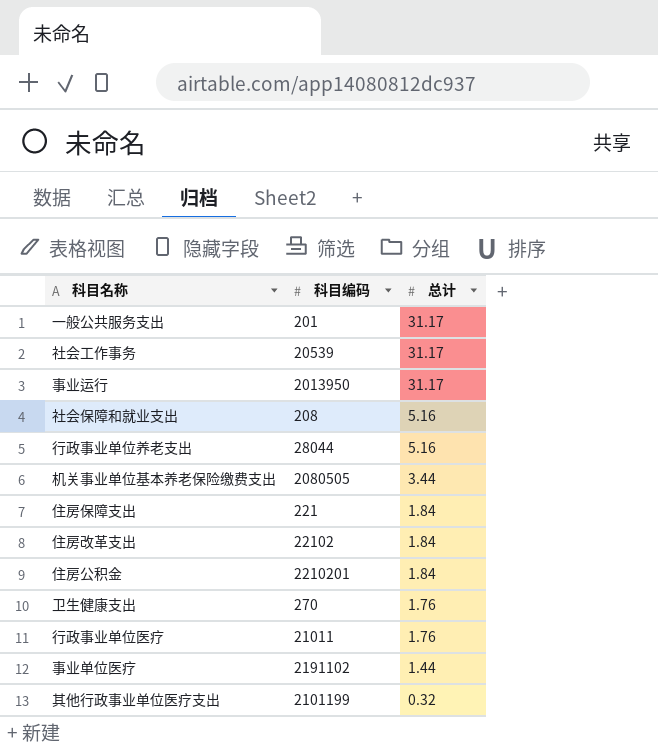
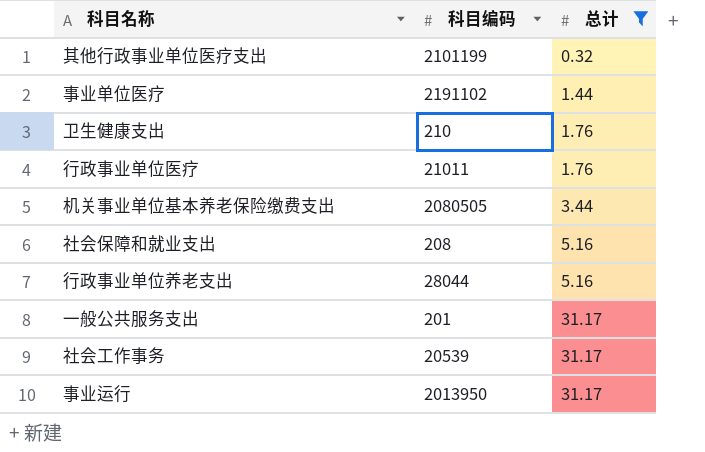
filter: none -> 总计 != 1.84
row order: 总计 descending -> 总计 ascending
卫生健康支出 | 科目编码: 270 -> 210

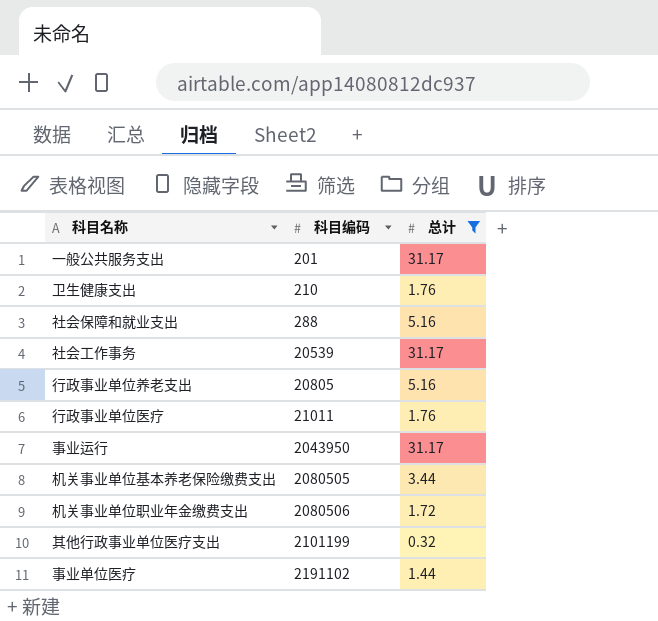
row order: 总计 ascending -> 科目编码 ascending
社会保障和就业支出 | 科目编码: 208 -> 288
行政事业单位养老支出 | 科目编码: 28044 -> 20805
事业运行 | 科目编码: 2013950 -> 2043950
row 机关事业单位职业年金缴费支出: none -> 2080506 | 1.72

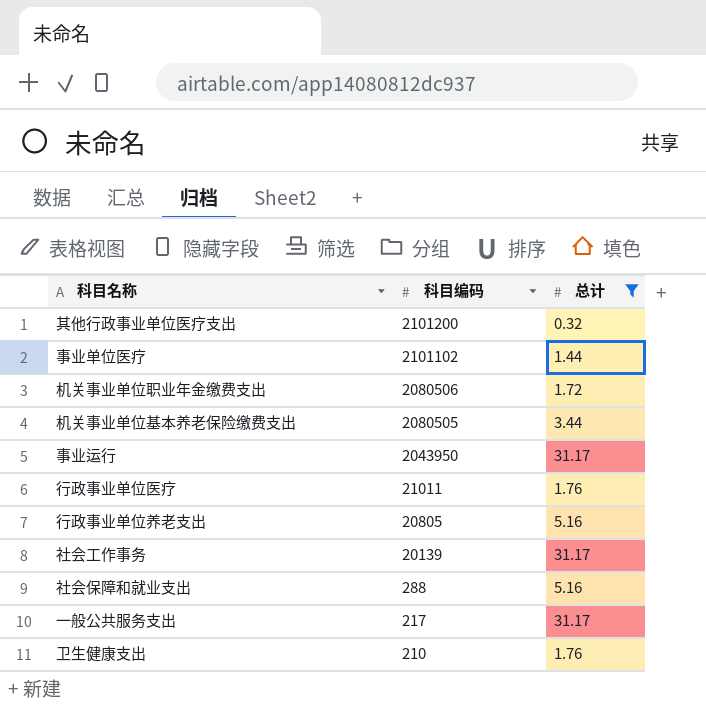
row order: 科目编码 ascending -> 科目编码 descending
其他行政事业单位医疗支出 | 科目编码: 2101199 -> 2101200
事业单位医疗 | 科目编码: 2191102 -> 2101102
社会工作事务 | 科目编码: 20539 -> 20139
一般公共服务支出 | 科目编码: 201 -> 217

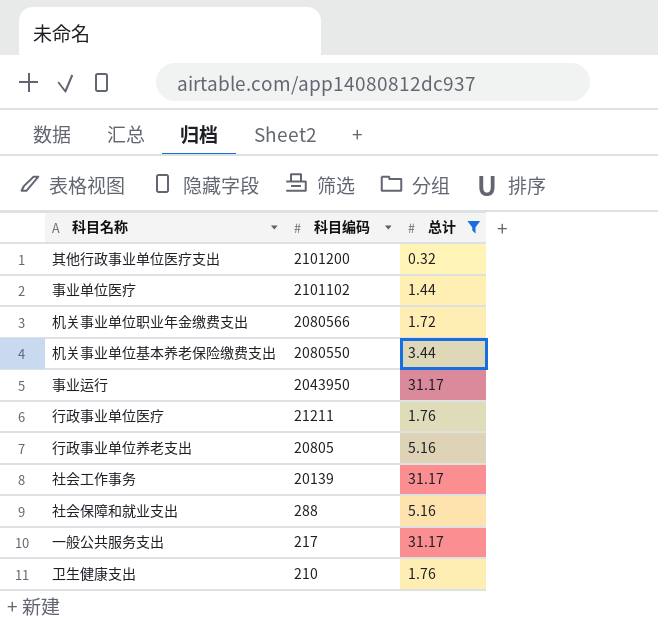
机关事业单位职业年金缴费支出 | 科目编码: 2080506 -> 2080566
机关事业单位基本养老保险缴费支出 | 科目编码: 2080505 -> 2080550
行政事业单位医疗 | 科目编码: 21011 -> 21211

